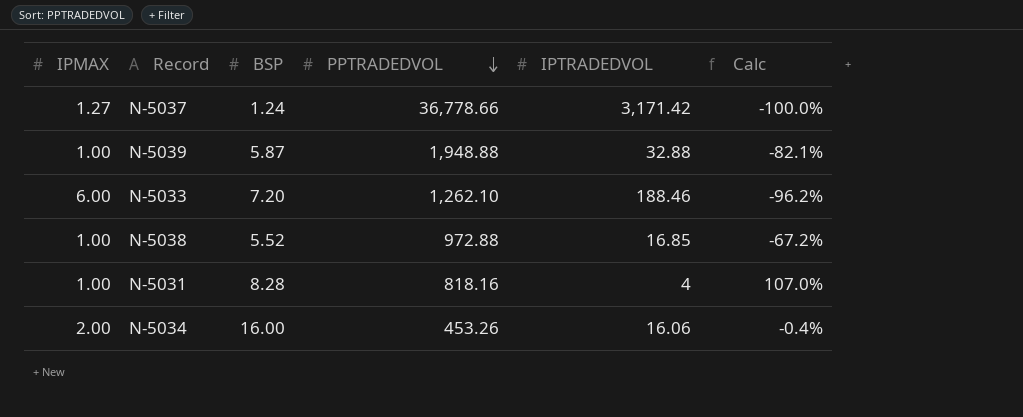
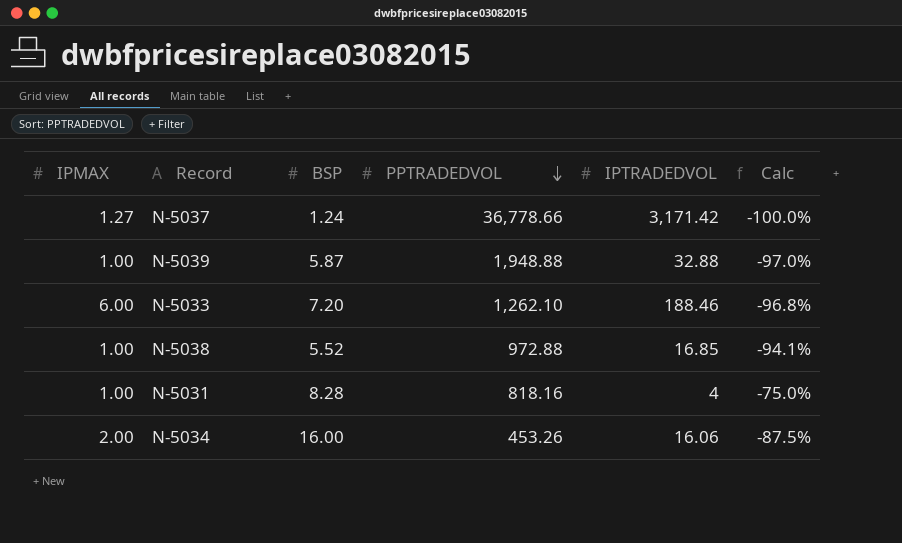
column Calc | formula: ([BSP] - [IPTRADEDVOL]) / [IPTRADEDVOL] -> ([IPMAX] - [IPTRADEDVOL]) / [IPTRADEDVOL]

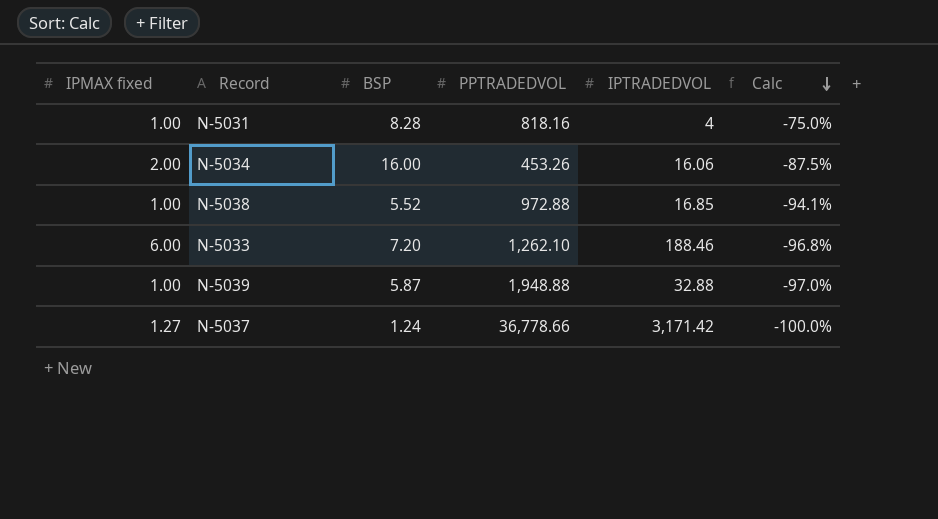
row order: PPTRADEDVOL descending -> Calc descending
column name: IPMAX -> IPMAX fixed

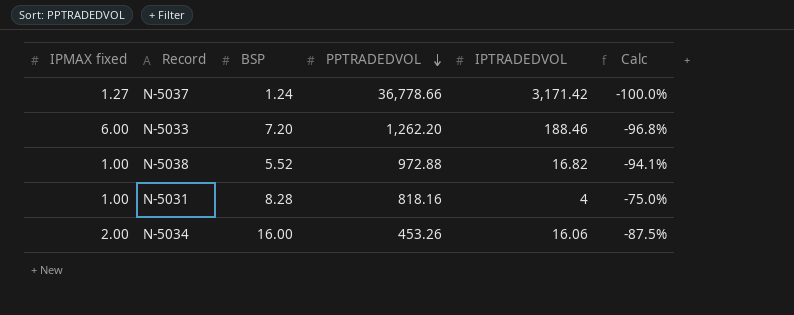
row order: Calc descending -> PPTRADEDVOL descending
row N-5039: 1.00 | 5.87 | 1,948.88 | 32.88 | -97.0% -> none
N-5033 | PPTRADEDVOL: 1,262.10 -> 1,262.20
N-5038 | IPTRADEDVOL: 16.85 -> 16.82

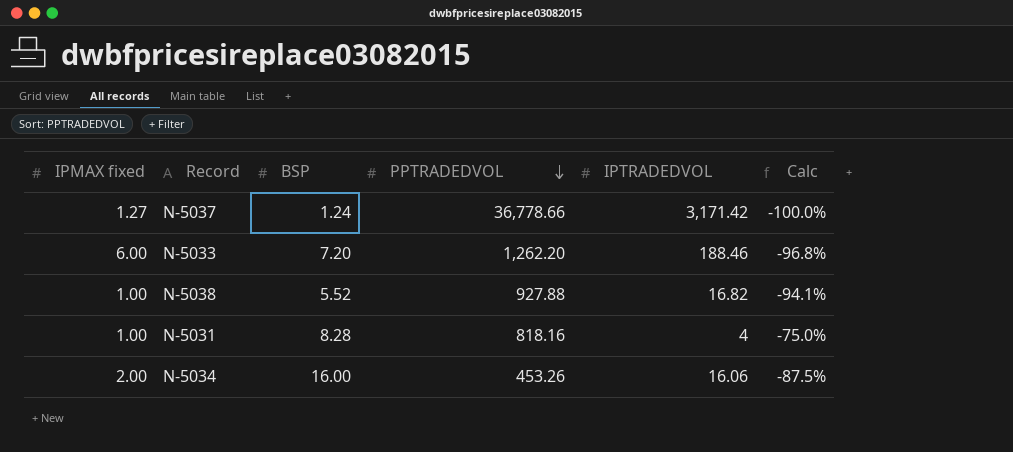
N-5038 | PPTRADEDVOL: 972.88 -> 927.88

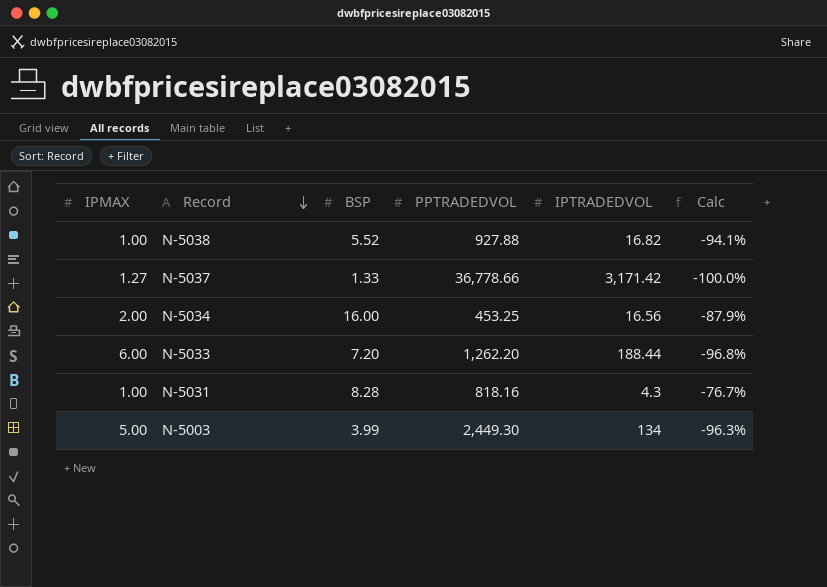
row order: PPTRADEDVOL descending -> Record descending
column name: IPMAX fixed -> IPMAX
N-5037 | BSP: 1.24 -> 1.33
N-5034 | PPTRADEDVOL: 453.26 -> 453.25
N-5034 | IPTRADEDVOL: 16.06 -> 16.56
N-5034 | Calc: -87.5% -> -87.9%
N-5033 | IPTRADEDVOL: 188.46 -> 188.44
N-5031 | IPTRADEDVOL: 4 -> 4.3
N-5031 | Calc: -75.0% -> -76.7%
row N-5003: none -> 5.00 | 3.99 | 2,449.30 | 134 | -96.3%

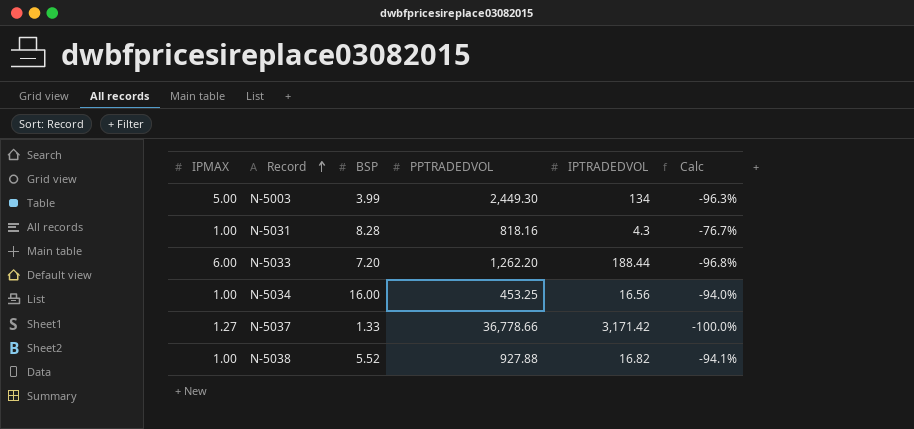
row order: Record descending -> Record ascending
N-5034 | IPMAX: 2.00 -> 1.00
N-5034 | Calc: -87.9% -> -94.0%

